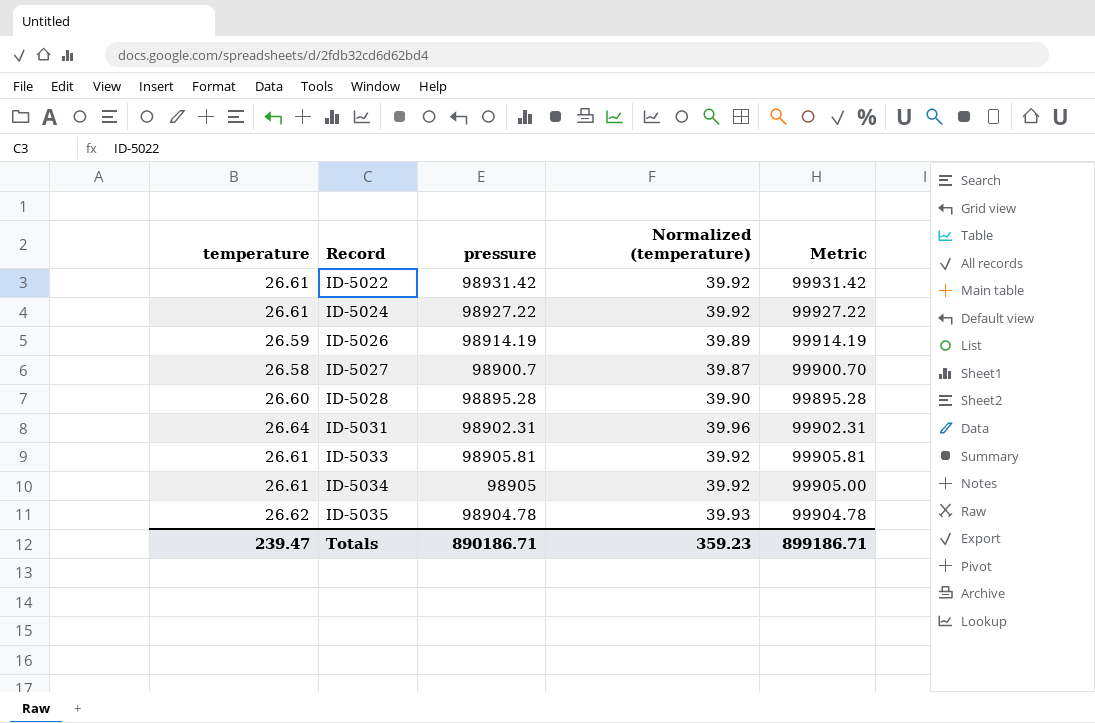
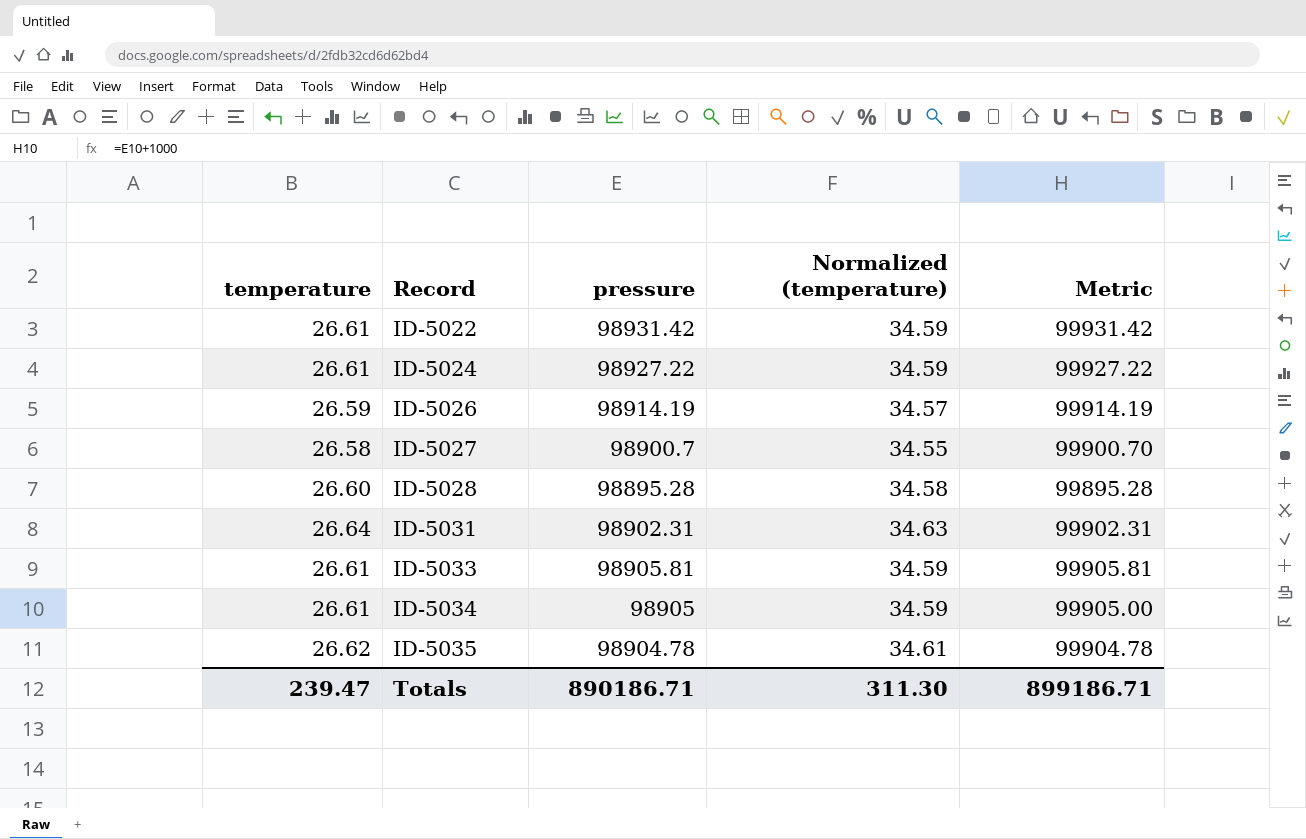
column Normalized (temperature) | formula: [temperature] * 1.5 -> [temperature] * 1.3
Totals | Normalized (temperature): 359.23 -> 311.30

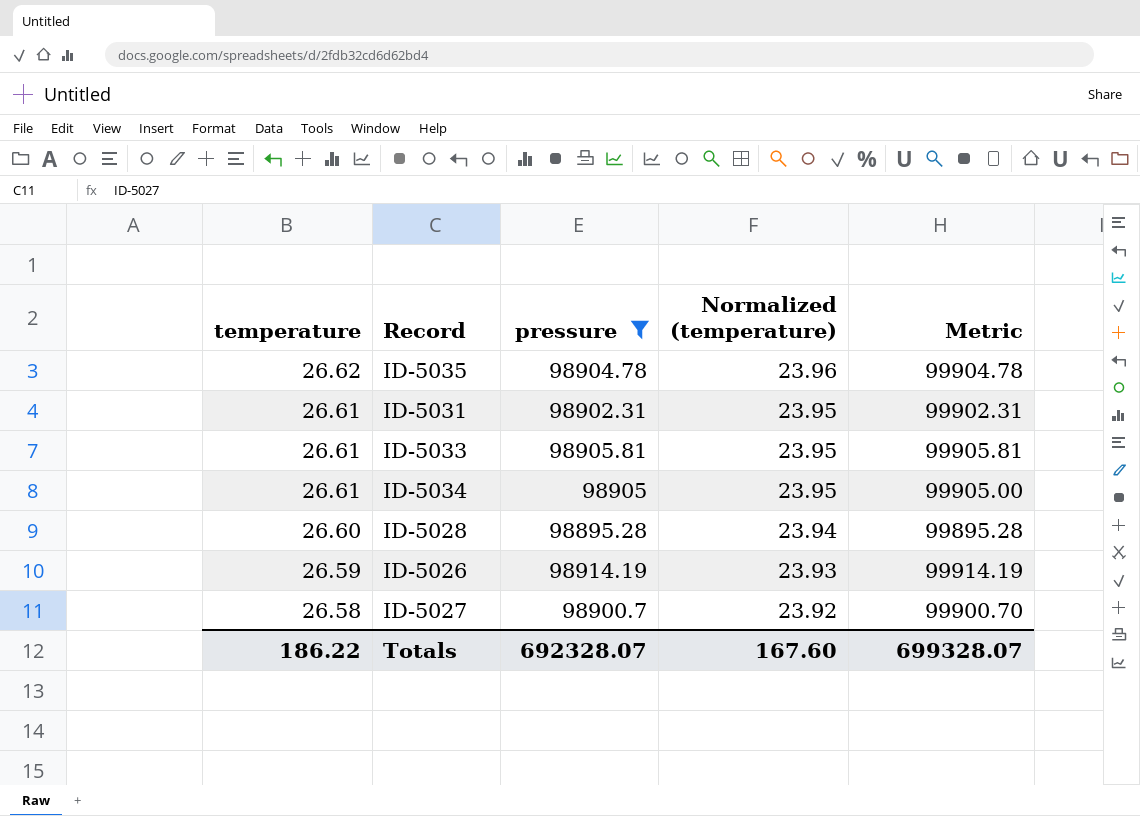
filter: none -> pressure <= 98914.19
row order: Record ascending -> temperature descending
column Normalized (temperature) | formula: [temperature] * 1.3 -> [temperature] * 0.9
ID-5031 | temperature: 26.64 -> 26.61
Totals | temperature: 239.47 -> 186.22
Totals | pressure: 890186.71 -> 692328.07
Totals | Normalized (temperature): 311.30 -> 167.60
Totals | Metric: 899186.71 -> 699328.07

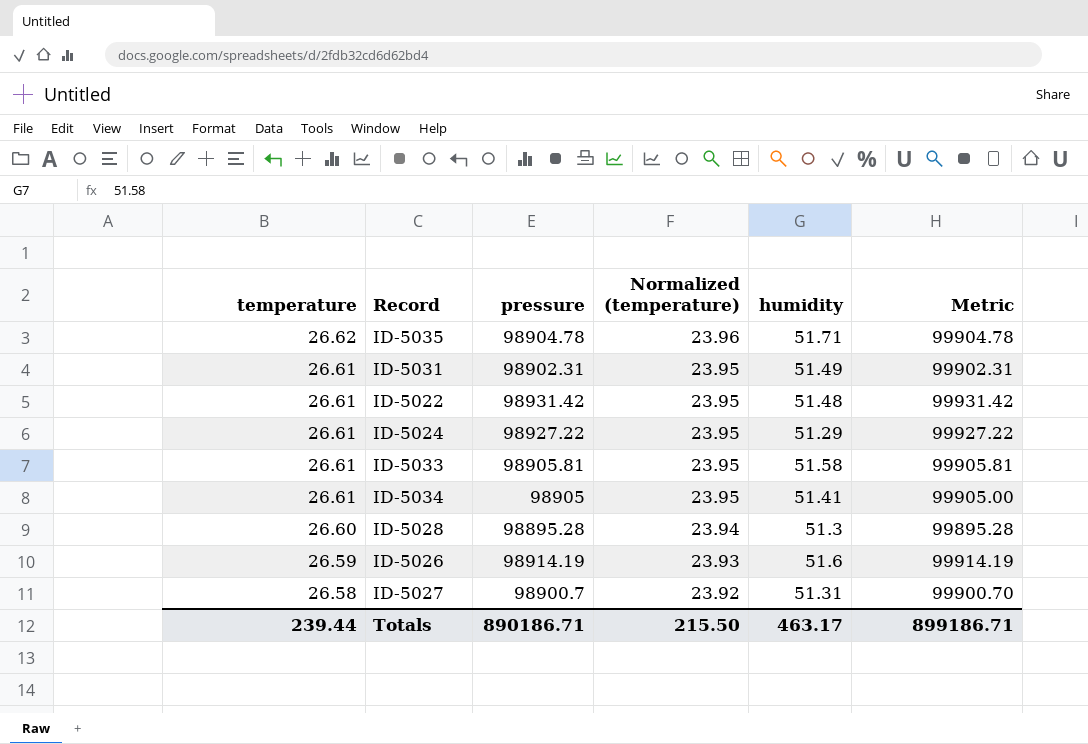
filter: pressure <= 98914.19 -> none
column humidity | position: none -> 5
Totals | temperature: 186.22 -> 239.44
Totals | pressure: 692328.07 -> 890186.71
Totals | Normalized (temperature): 167.60 -> 215.50
Totals | Metric: 699328.07 -> 899186.71

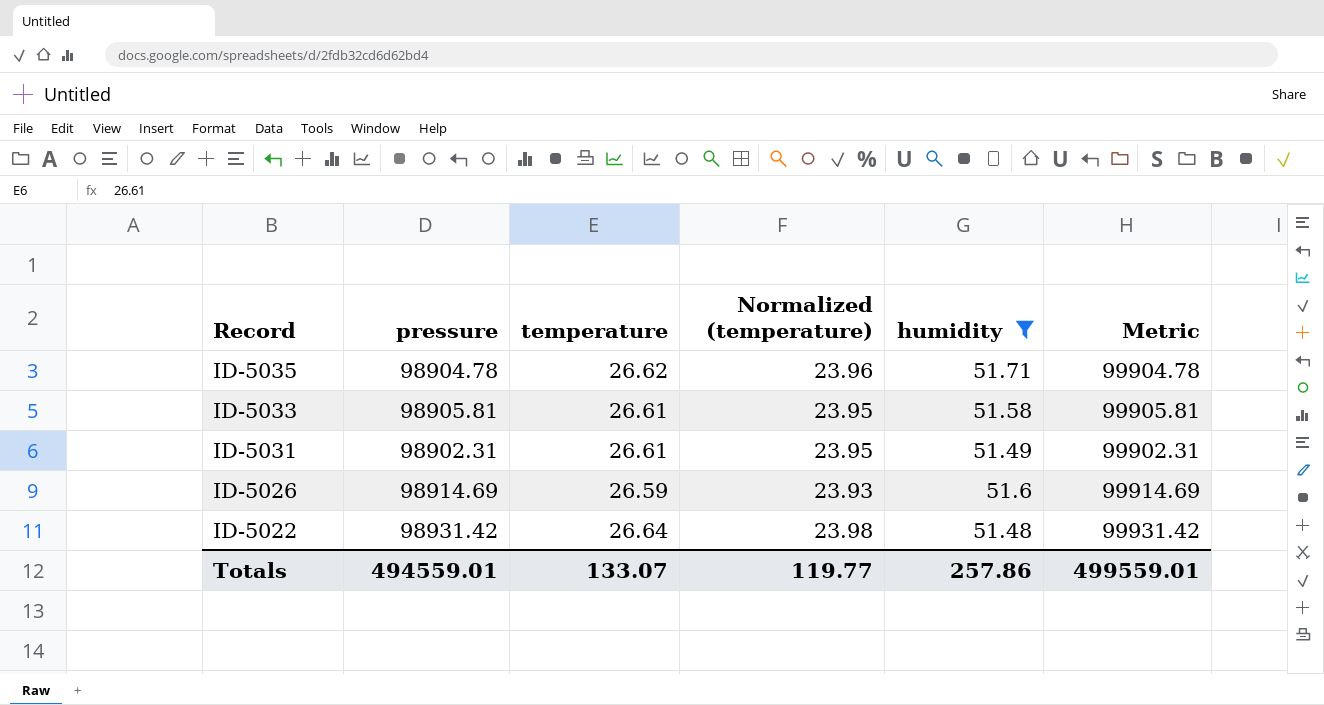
filter: none -> humidity >= 51.48
row order: temperature descending -> Record descending
column temperature | position: 1 -> 3
ID-5026 | pressure: 98914.19 -> 98914.69
ID-5026 | Metric: 99914.19 -> 99914.69
ID-5022 | temperature: 26.61 -> 26.64
ID-5022 | Normalized (temperature): 23.95 -> 23.98
Totals | pressure: 890186.71 -> 494559.01
Totals | temperature: 239.44 -> 133.07
Totals | Normalized (temperature): 215.50 -> 119.77
Totals | humidity: 463.17 -> 257.86
Totals | Metric: 899186.71 -> 499559.01

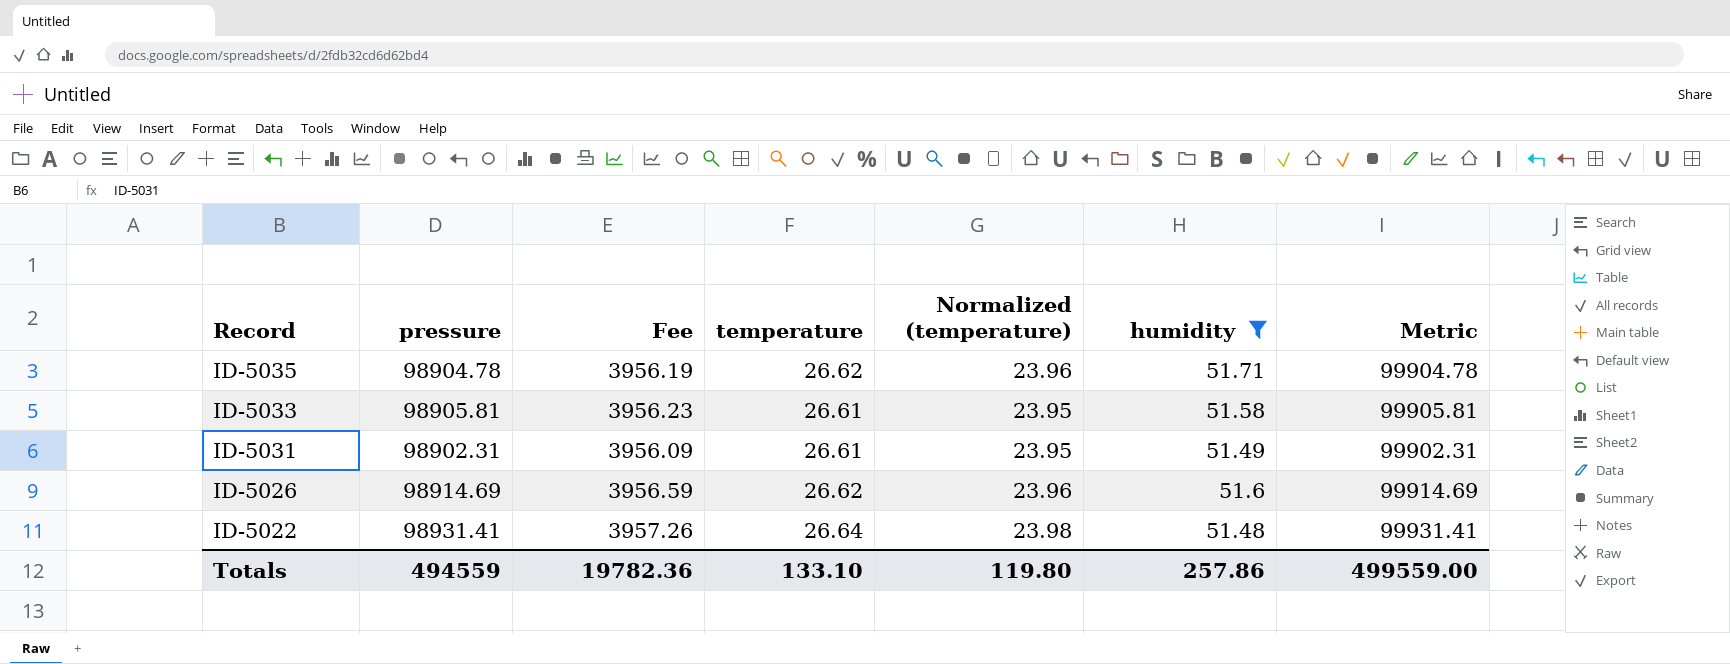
column Fee | formula: none -> [pressure] * 0.04
ID-5026 | temperature: 26.59 -> 26.62
ID-5026 | Normalized (temperature): 23.93 -> 23.96
ID-5022 | pressure: 98931.42 -> 98931.41
ID-5022 | Metric: 99931.42 -> 99931.41
Totals | pressure: 494559.01 -> 494559
Totals | temperature: 133.07 -> 133.10
Totals | Normalized (temperature): 119.77 -> 119.80
Totals | Metric: 499559.01 -> 499559.00

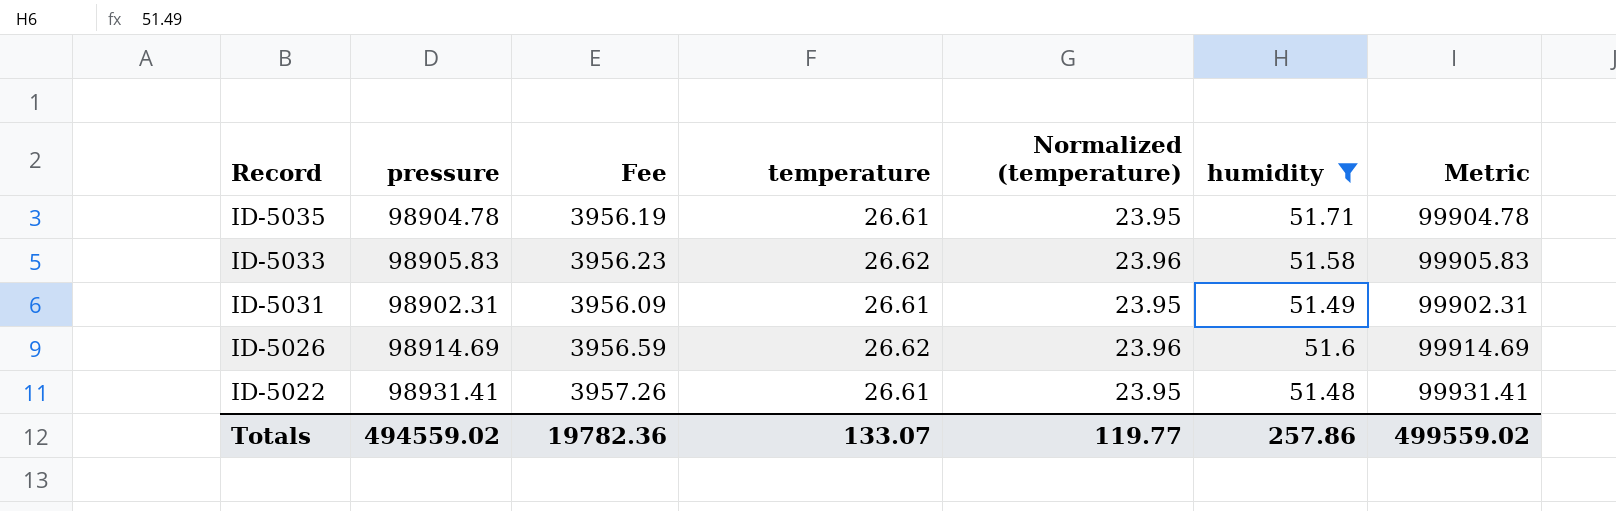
ID-5035 | temperature: 26.62 -> 26.61
ID-5035 | Normalized (temperature): 23.96 -> 23.95
ID-5033 | pressure: 98905.81 -> 98905.83
ID-5033 | temperature: 26.61 -> 26.62
ID-5033 | Normalized (temperature): 23.95 -> 23.96
ID-5033 | Metric: 99905.81 -> 99905.83
ID-5022 | temperature: 26.64 -> 26.61
ID-5022 | Normalized (temperature): 23.98 -> 23.95
Totals | pressure: 494559 -> 494559.02
Totals | temperature: 133.10 -> 133.07
Totals | Normalized (temperature): 119.80 -> 119.77
Totals | Metric: 499559.00 -> 499559.02

